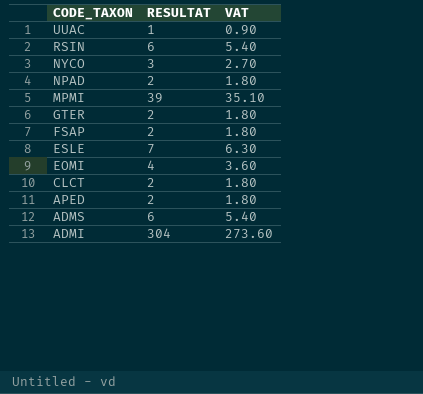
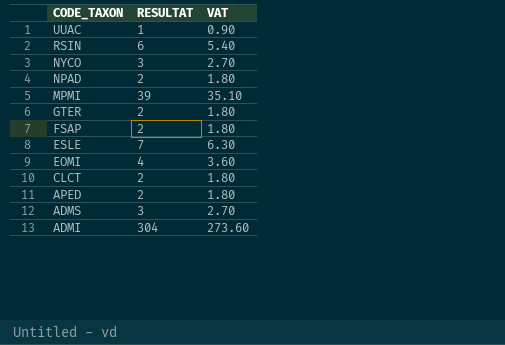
ADMS | RESULTAT: 6 -> 3
ADMS | VAT: 5.40 -> 2.70

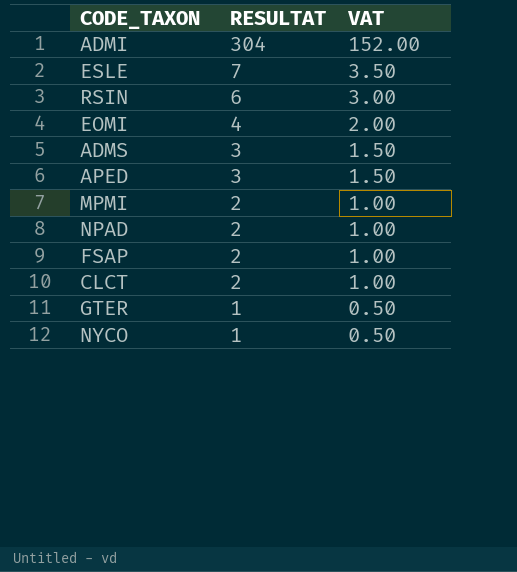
row order: CODE_TAXON descending -> RESULTAT descending
column VAT | formula: [RESULTAT] * 0.9 -> [RESULTAT] * 0.5
row UUAC: 1 | 0.90 -> none
APED | RESULTAT: 2 -> 3
MPMI | RESULTAT: 39 -> 2
GTER | RESULTAT: 2 -> 1
NYCO | RESULTAT: 3 -> 1

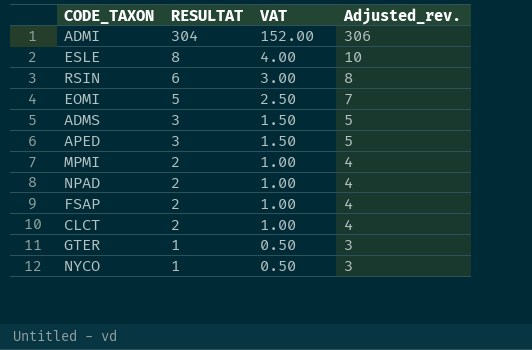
column Adjusted_rev. | formula: none -> [RESULTAT] + 2
ESLE | RESULTAT: 7 -> 8
ESLE | VAT: 3.50 -> 4.00
EOMI | RESULTAT: 4 -> 5
EOMI | VAT: 2.00 -> 2.50

